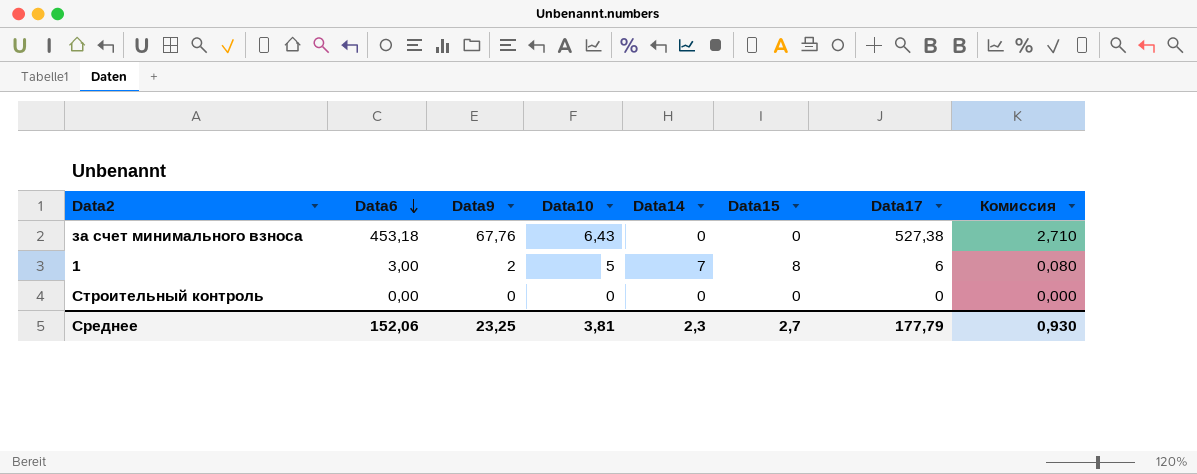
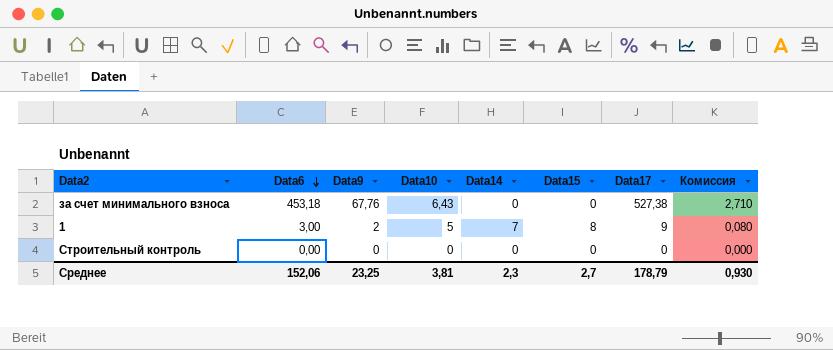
1 | Data17: 6 -> 9
Среднее | Data17: 177,79 -> 178,79

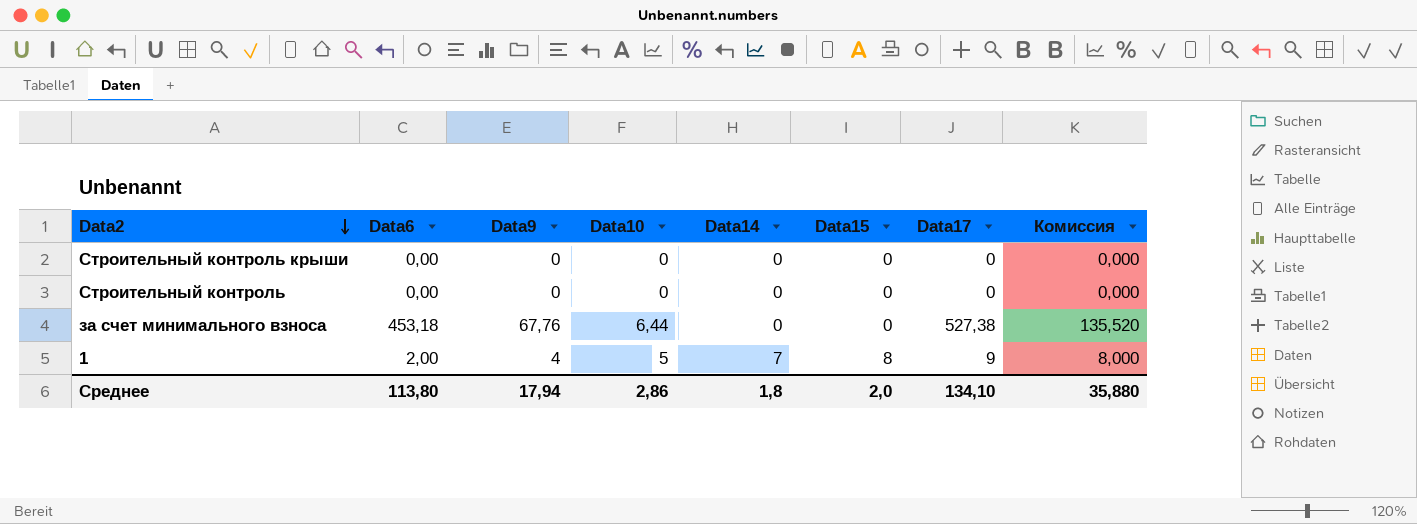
row order: Data6 descending -> Data2 descending
column Комиссия | formula: [Data9] * 0,04 -> [Data9] * 2
row Строительный контроль крыши: none -> 0,00 | 0 | 0 | 0 | 0 | 0 | 0,000
за счет минимального взноса | Data10: 6,43 -> 6,44
1 | Data6: 3,00 -> 2,00
1 | Data9: 2 -> 4
Среднее | Data6: 152,06 -> 113,80
Среднее | Data9: 23,25 -> 17,94
Среднее | Data10: 3,81 -> 2,86
Среднее | Data14: 2,3 -> 1,8
Среднее | Data15: 2,7 -> 2,0
Среднее | Data17: 178,79 -> 134,10
Среднее | Комиссия: 0,930 -> 35,880

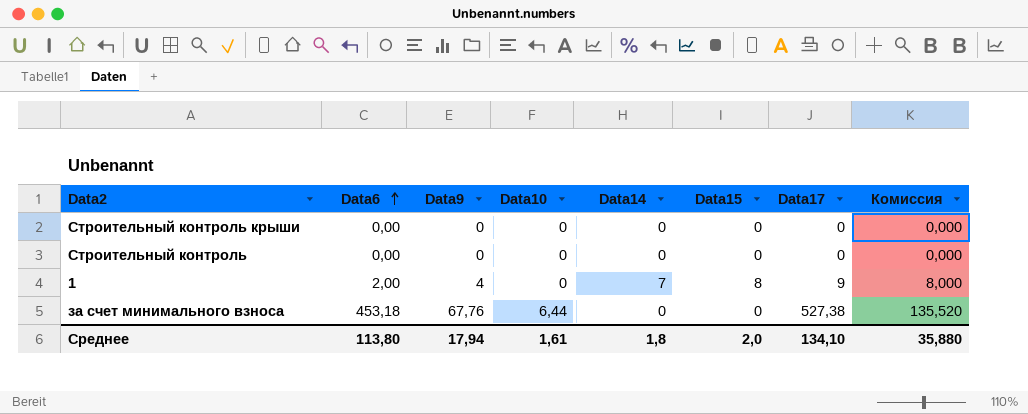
row order: Data2 descending -> Data6 ascending
1 | Data10: 5 -> 0
Среднее | Data10: 2,86 -> 1,61

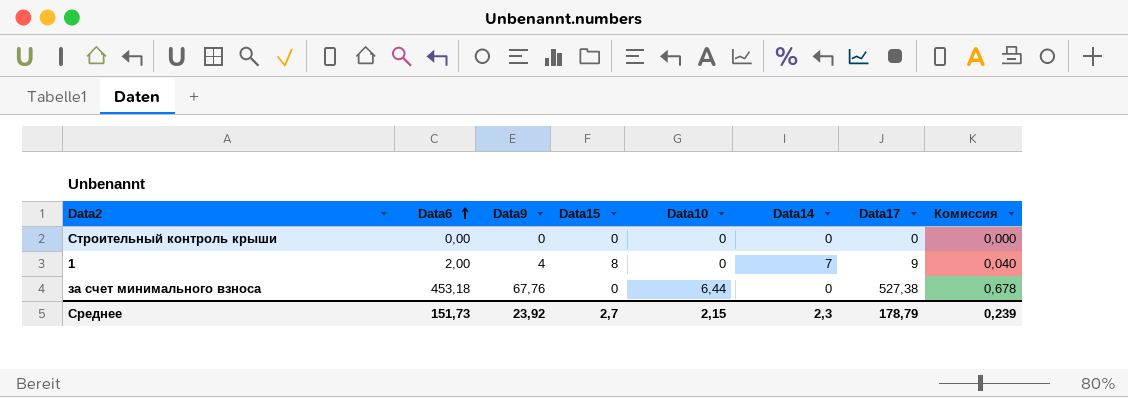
column Data15 | position: 6 -> 4
column Комиссия | formula: [Data9] * 2 -> [Data9] * 0,01
row Строительный контроль: 0,00 | 0 | 0 | 0 | 0 | 0 | 0,000 -> none
Среднее | Data6: 113,80 -> 151,73
Среднее | Data9: 17,94 -> 23,92
Среднее | Data15: 2,0 -> 2,7
Среднее | Data10: 1,61 -> 2,15
Среднее | Data14: 1,8 -> 2,3
Среднее | Data17: 134,10 -> 178,79
Среднее | Комиссия: 35,880 -> 0,239

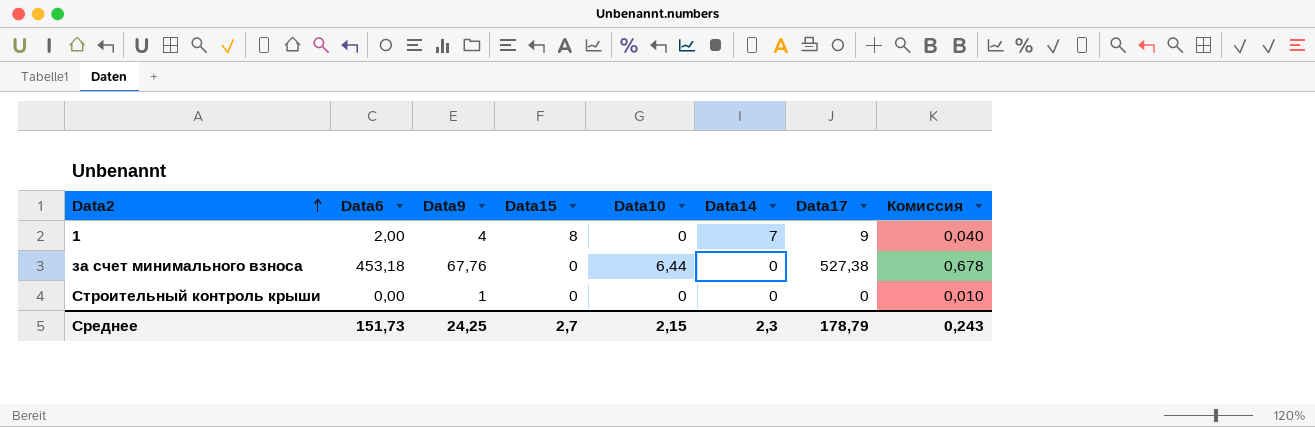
row order: Data6 ascending -> Data2 ascending
Строительный контроль крыши | Data9: 0 -> 1
Строительный контроль крыши | Комиссия: 0,000 -> 0,010
Среднее | Data9: 23,92 -> 24,25
Среднее | Комиссия: 0,239 -> 0,243

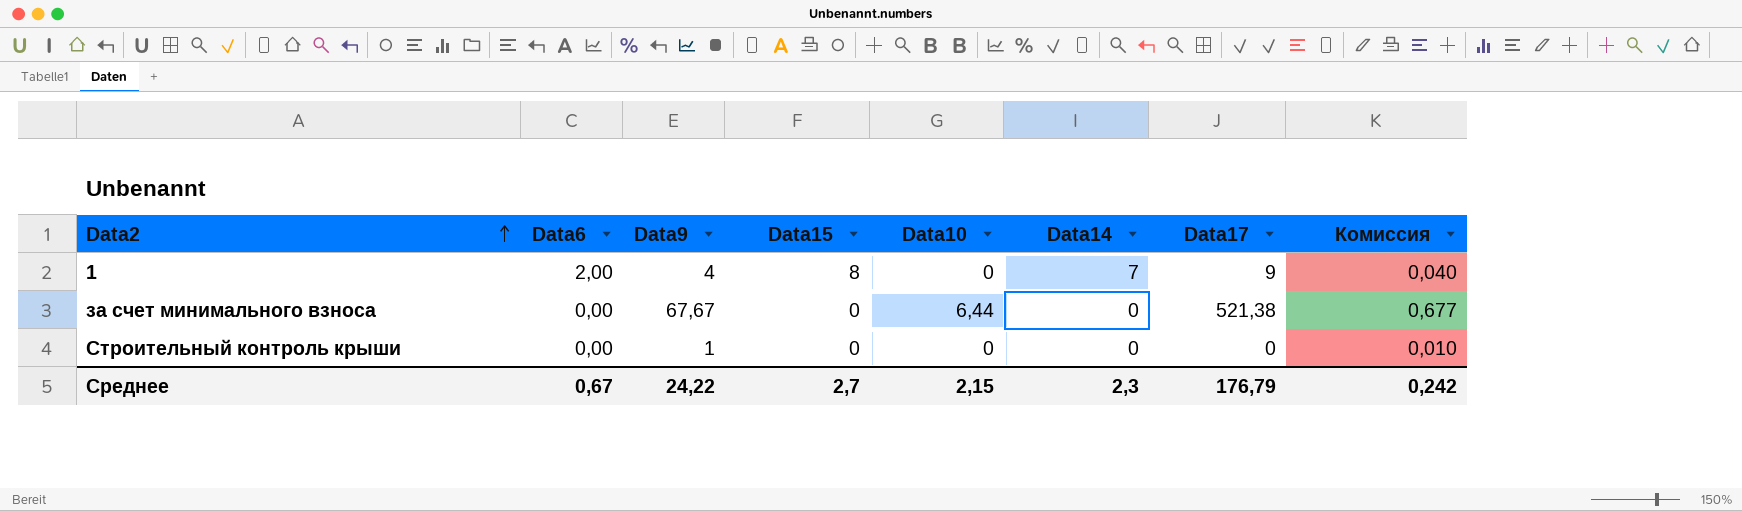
за счет минимального взноса | Data6: 453,18 -> 0,00
за счет минимального взноса | Data9: 67,76 -> 67,67
за счет минимального взноса | Data17: 527,38 -> 521,38
за счет минимального взноса | Комиссия: 0,678 -> 0,677
Среднее | Data6: 151,73 -> 0,67
Среднее | Data9: 24,25 -> 24,22
Среднее | Data17: 178,79 -> 176,79
Среднее | Комиссия: 0,243 -> 0,242

